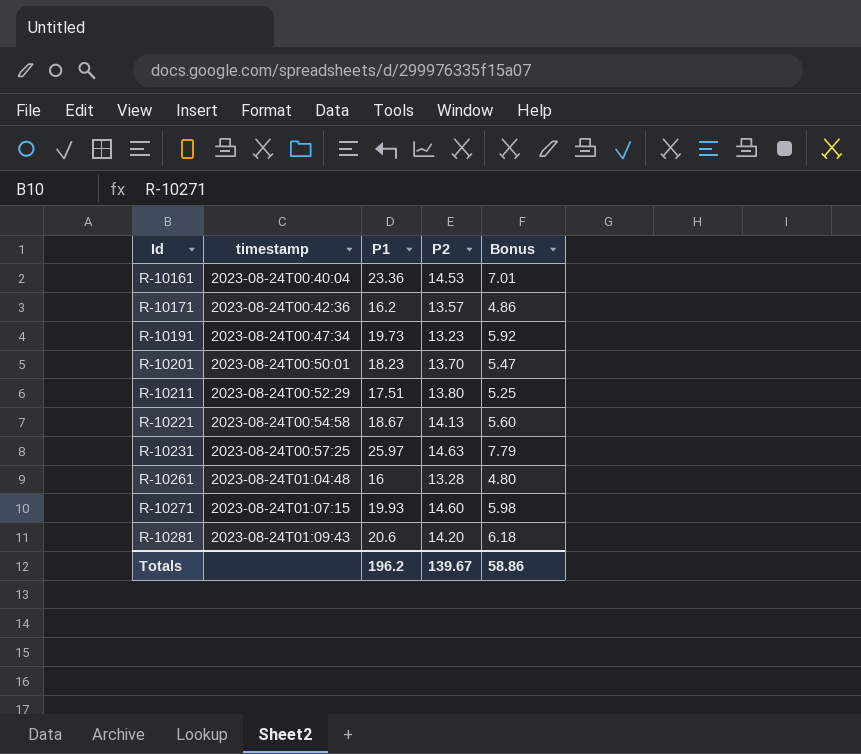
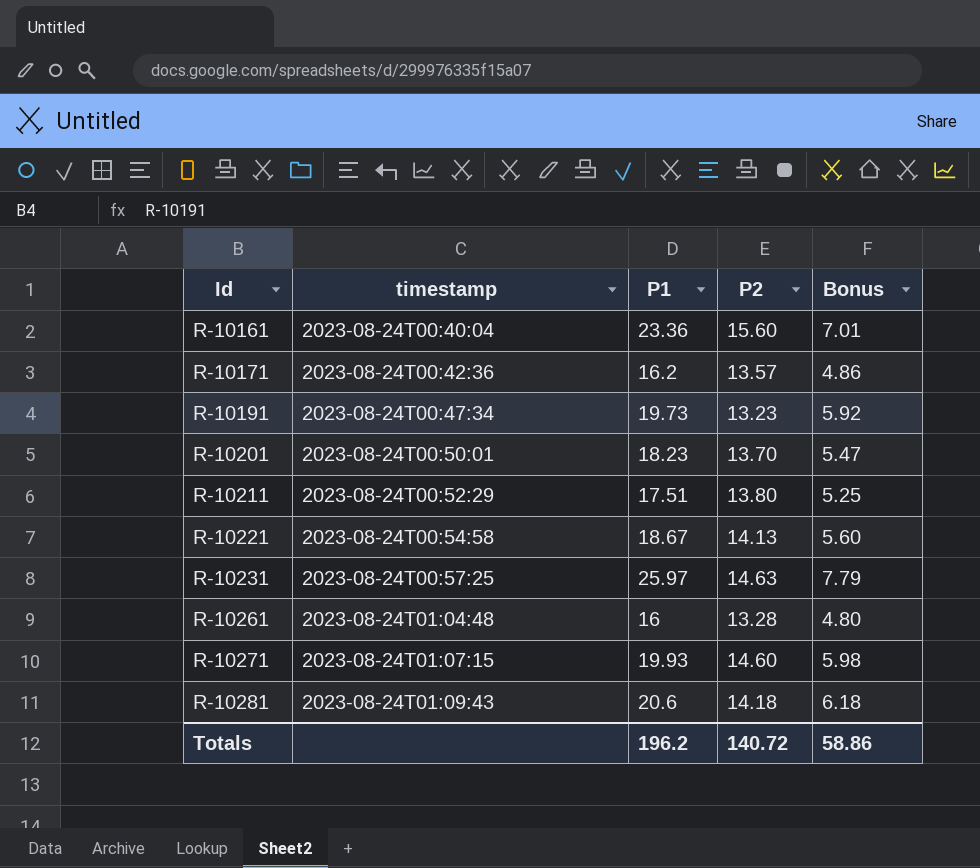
R-10161 | P2: 14.53 -> 15.60
R-10281 | P2: 14.20 -> 14.18
Totals | P2: 139.67 -> 140.72

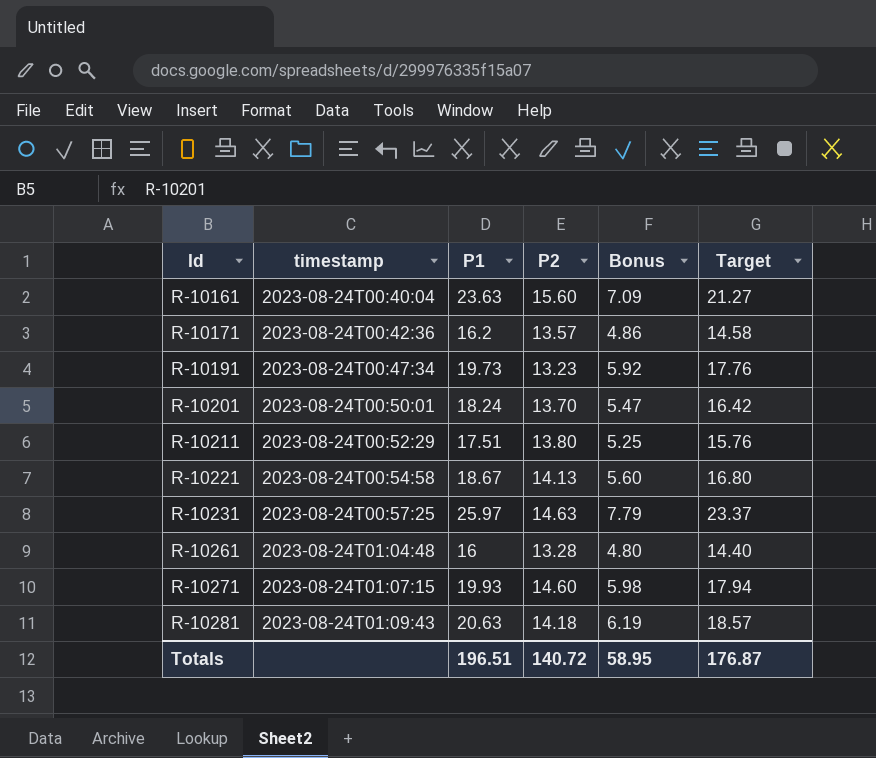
column Target | formula: none -> [P1] * 0.9
R-10161 | P1: 23.36 -> 23.63
R-10161 | Bonus: 7.01 -> 7.09
R-10201 | P1: 18.23 -> 18.24
R-10281 | P1: 20.6 -> 20.63
R-10281 | Bonus: 6.18 -> 6.19
Totals | P1: 196.2 -> 196.51
Totals | Bonus: 58.86 -> 58.95

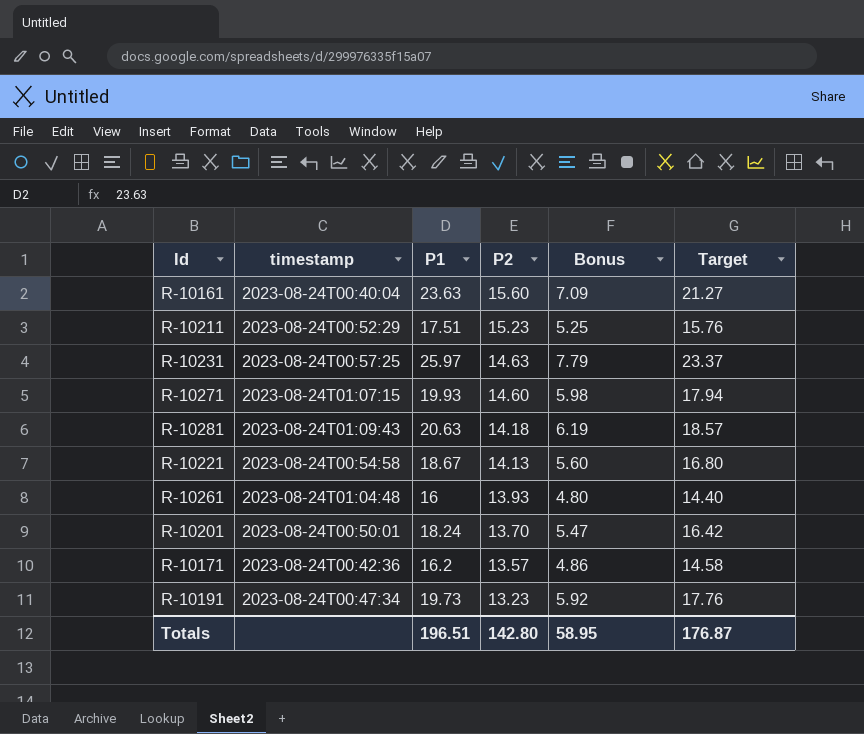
row order: Id ascending -> P2 descending
R-10211 | P2: 13.80 -> 15.23
R-10261 | P2: 13.28 -> 13.93
Totals | P2: 140.72 -> 142.80

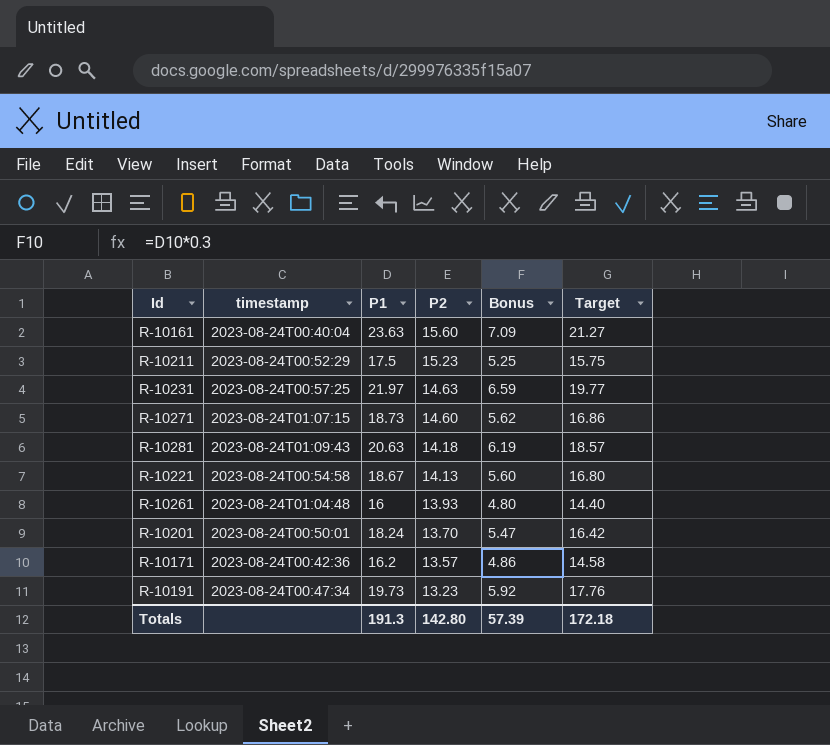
R-10211 | P1: 17.51 -> 17.5
R-10211 | Target: 15.76 -> 15.75
R-10231 | P1: 25.97 -> 21.97
R-10231 | Bonus: 7.79 -> 6.59
R-10231 | Target: 23.37 -> 19.77
R-10271 | P1: 19.93 -> 18.73
R-10271 | Bonus: 5.98 -> 5.62
R-10271 | Target: 17.94 -> 16.86
Totals | P1: 196.51 -> 191.3
Totals | Bonus: 58.95 -> 57.39
Totals | Target: 176.87 -> 172.18

